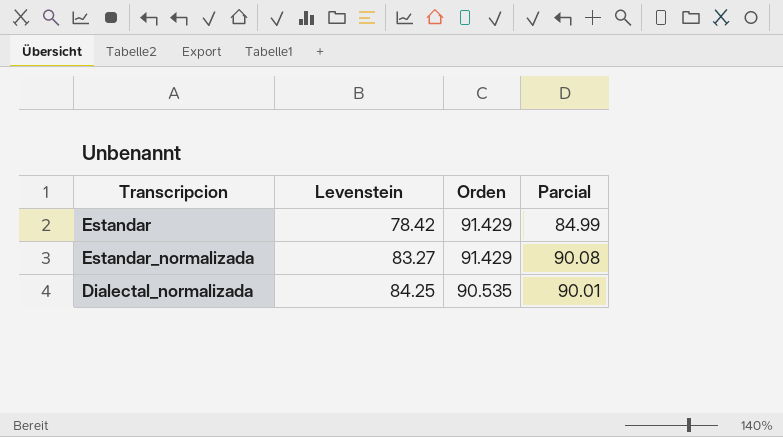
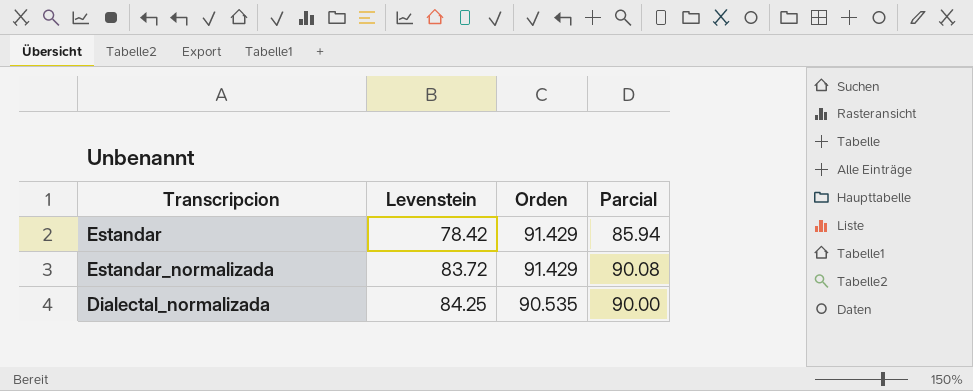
Estandar | Parcial: 84.99 -> 85.94
Estandar_normalizada | Levenstein: 83.27 -> 83.72
Dialectal_normalizada | Parcial: 90.01 -> 90.00

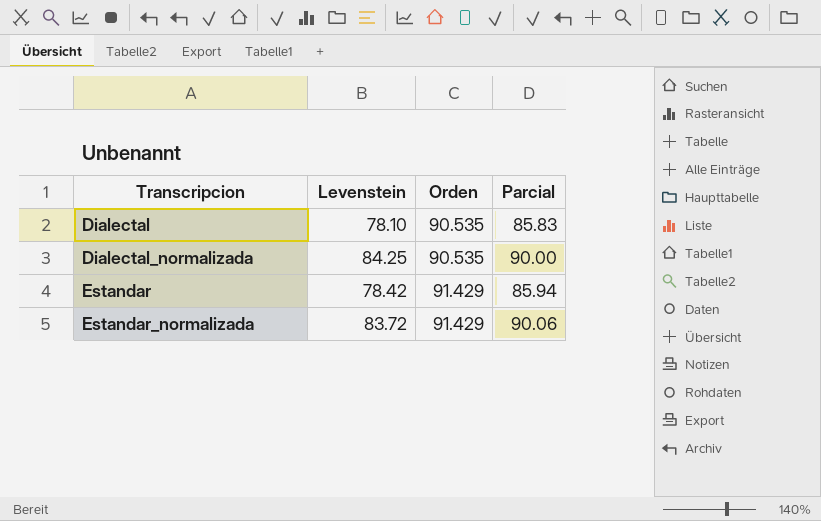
row order: Levenstein ascending -> Transcripcion ascending
row Dialectal: none -> 78.10 | 90.535 | 85.83
Estandar_normalizada | Parcial: 90.08 -> 90.06

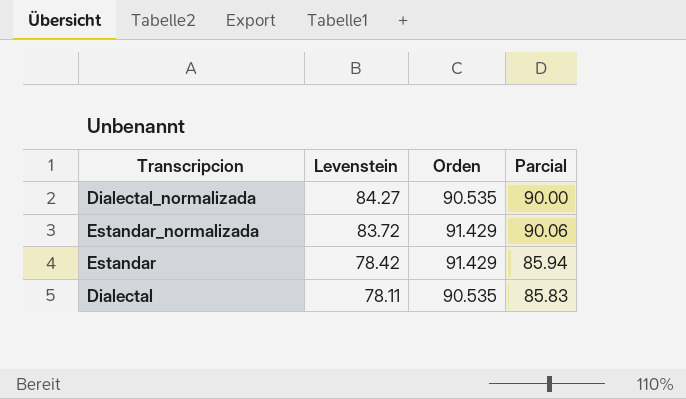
row order: Transcripcion ascending -> Levenstein descending
Dialectal_normalizada | Levenstein: 84.25 -> 84.27
Dialectal | Levenstein: 78.10 -> 78.11

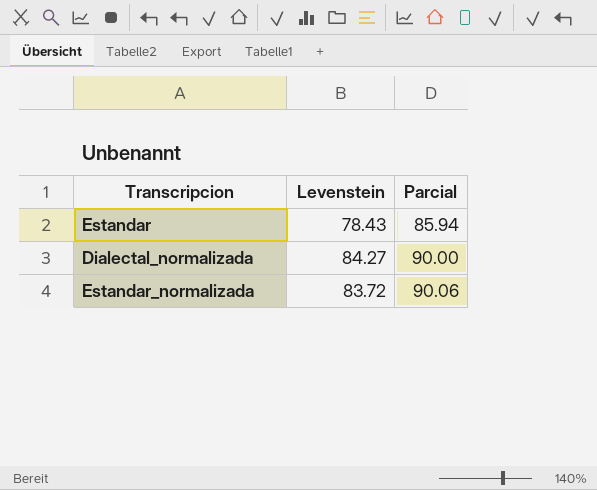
row order: Levenstein descending -> Parcial ascending
column Orden | position: 3 -> none
row Dialectal: 78.11 | 90.535 | 85.83 -> none
Estandar | Levenstein: 78.42 -> 78.43

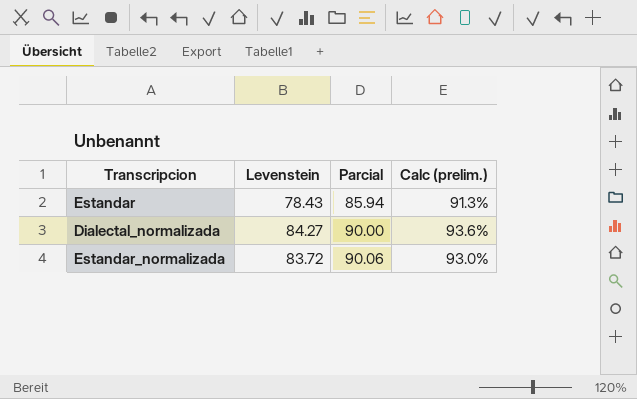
column Calc (prelim.) | formula: none -> [Levenstein] / [Parcial]

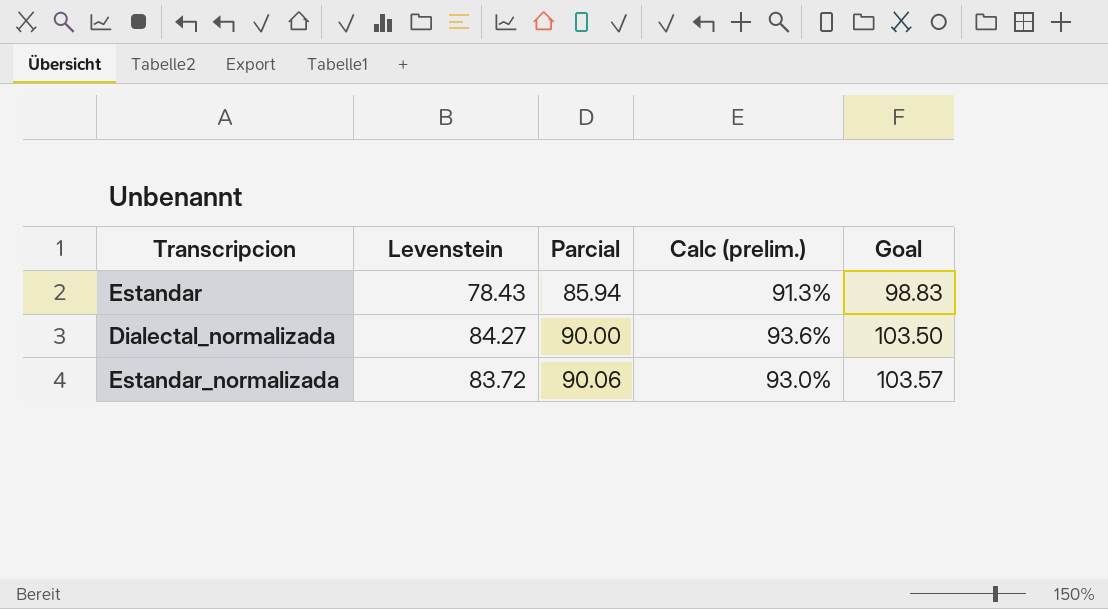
column Goal | formula: none -> [Parcial] * 1.15

